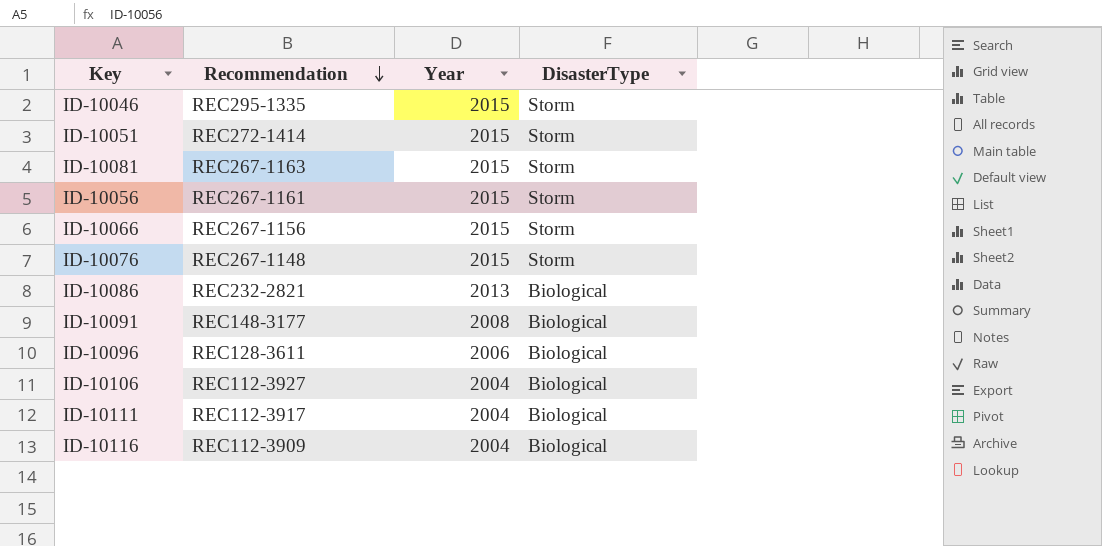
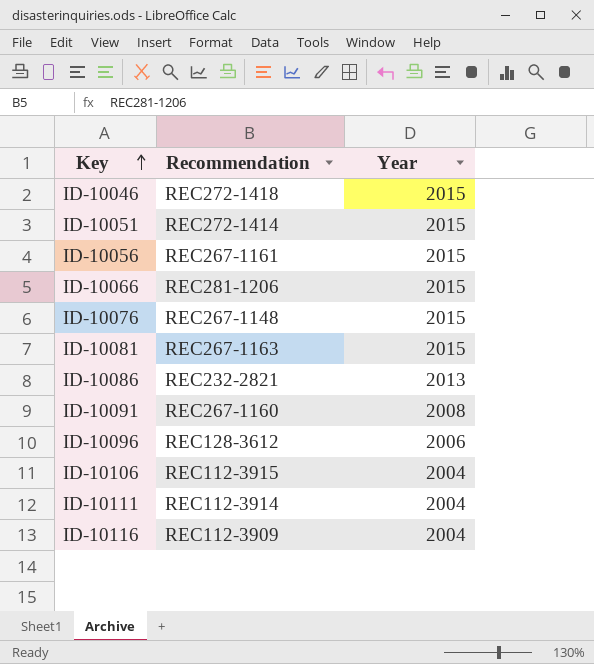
row order: Recommendation descending -> Key ascending
column DisasterType | position: 4 -> none
ID-10046 | Recommendation: REC295-1335 -> REC272-1418
ID-10066 | Recommendation: REC267-1156 -> REC281-1206
ID-10091 | Recommendation: REC148-3177 -> REC267-1160
ID-10096 | Recommendation: REC128-3611 -> REC128-3612
ID-10106 | Recommendation: REC112-3927 -> REC112-3915
ID-10111 | Recommendation: REC112-3917 -> REC112-3914

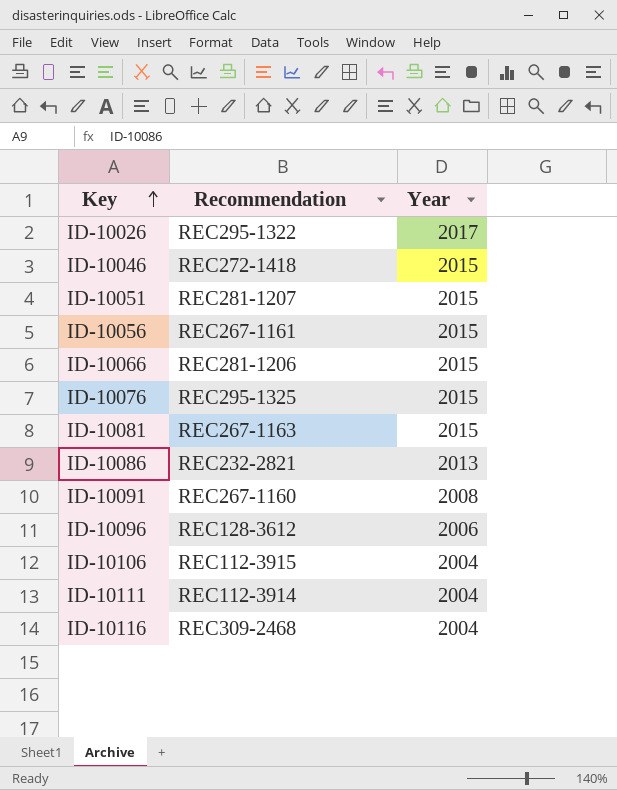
row ID-10026: none -> REC295-1322 | 2017
ID-10051 | Recommendation: REC272-1414 -> REC281-1207
ID-10076 | Recommendation: REC267-1148 -> REC295-1325
ID-10116 | Recommendation: REC112-3909 -> REC309-2468

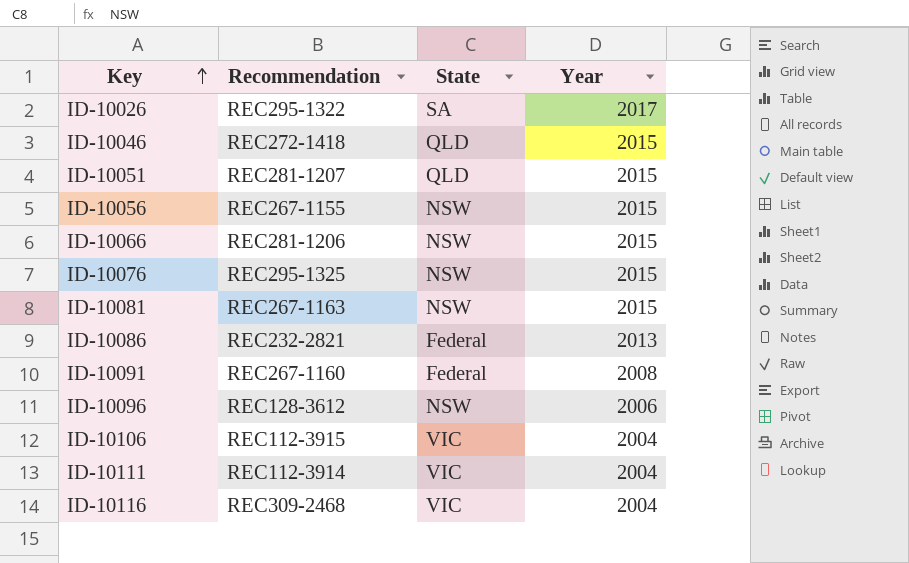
column State | position: none -> 3
ID-10056 | Recommendation: REC267-1161 -> REC267-1155

